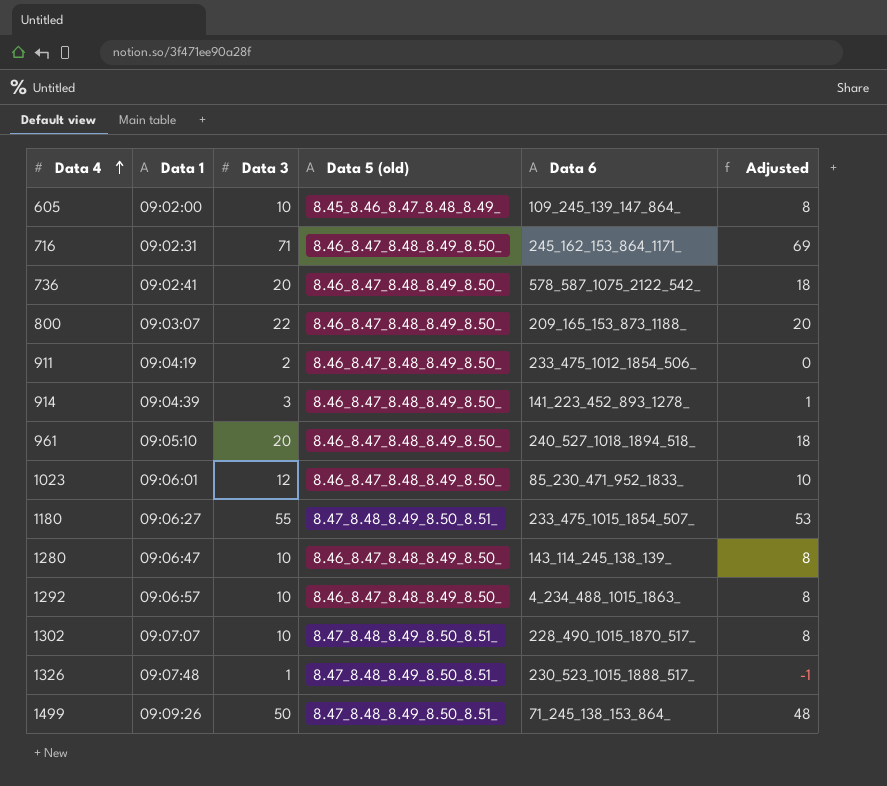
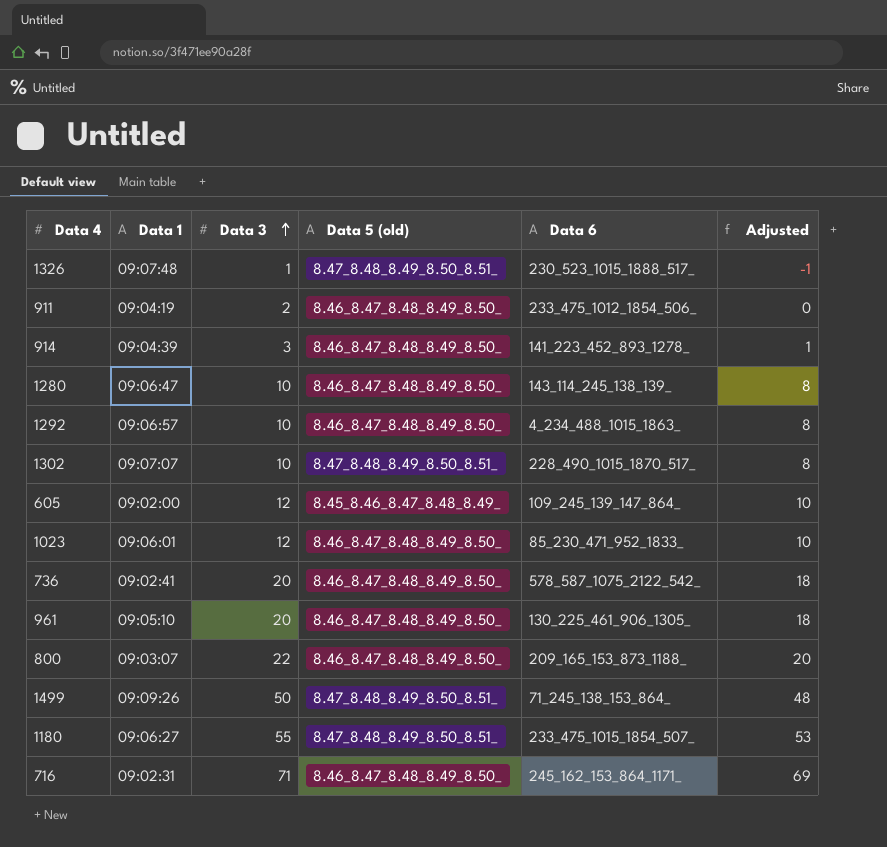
row order: Data 4 ascending -> Data 3 ascending
605 | Data 3: 10 -> 12
605 | Adjusted: 8 -> 10
961 | Data 6: 240_527_1018_1894_518_ -> 130_225_461_906_1305_

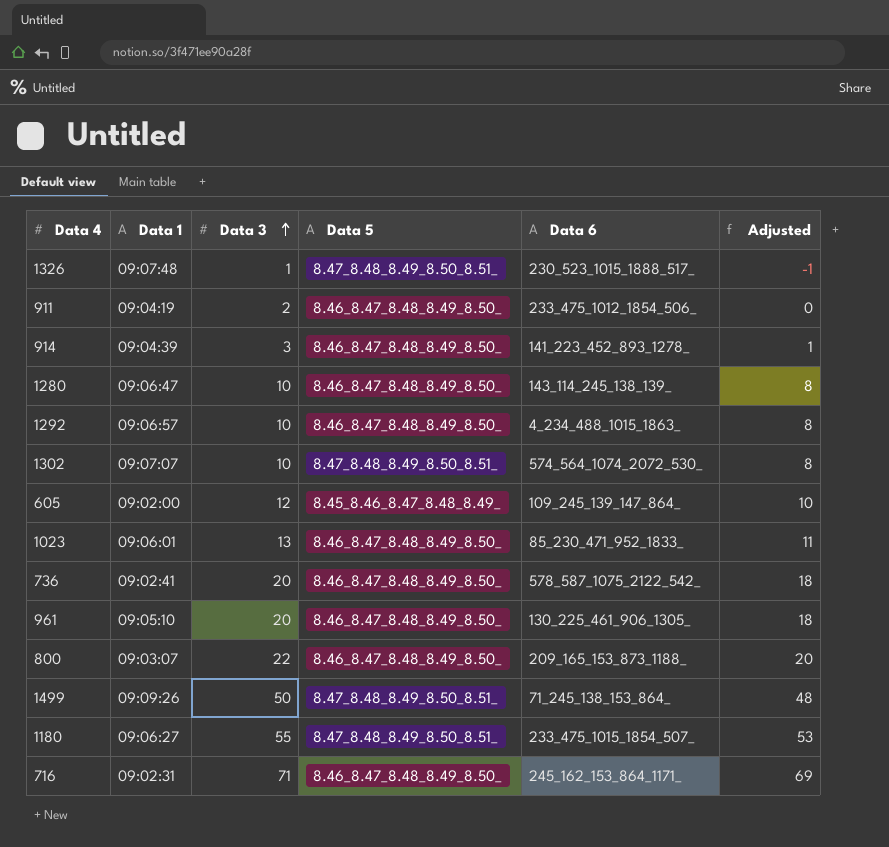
column name: Data 5 (old) -> Data 5
1302 | Data 6: 228_490_1015_1870_517_ -> 574_564_1074_2072_530_
1023 | Data 3: 12 -> 13
1023 | Adjusted: 10 -> 11

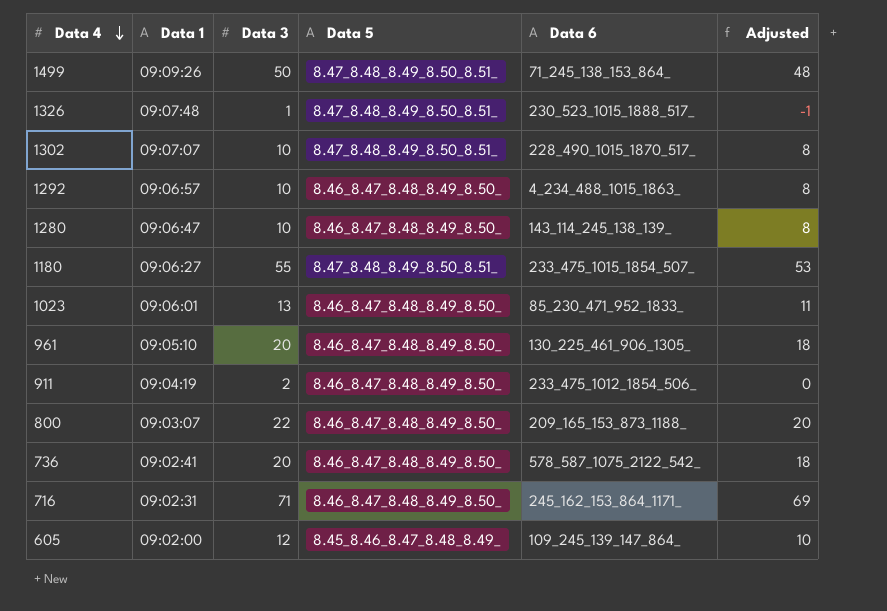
row order: Data 3 ascending -> Data 4 descending
row 914: 09:04:39 | 3 | 8.46_8.47_8.48_8.49_8.50_ | 141_223_452_893_1278_ | 1 -> none
1302 | Data 6: 574_564_1074_2072_530_ -> 228_490_1015_1870_517_

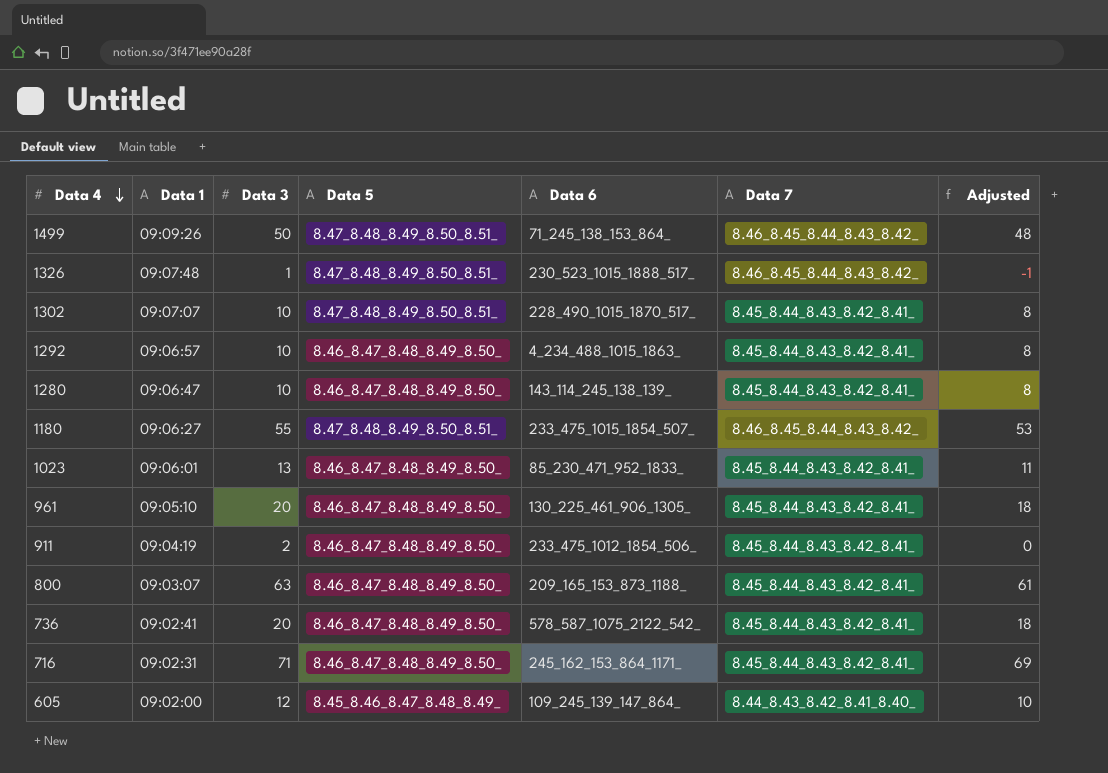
column Data 7 | position: none -> 6
800 | Data 3: 22 -> 63
800 | Adjusted: 20 -> 61

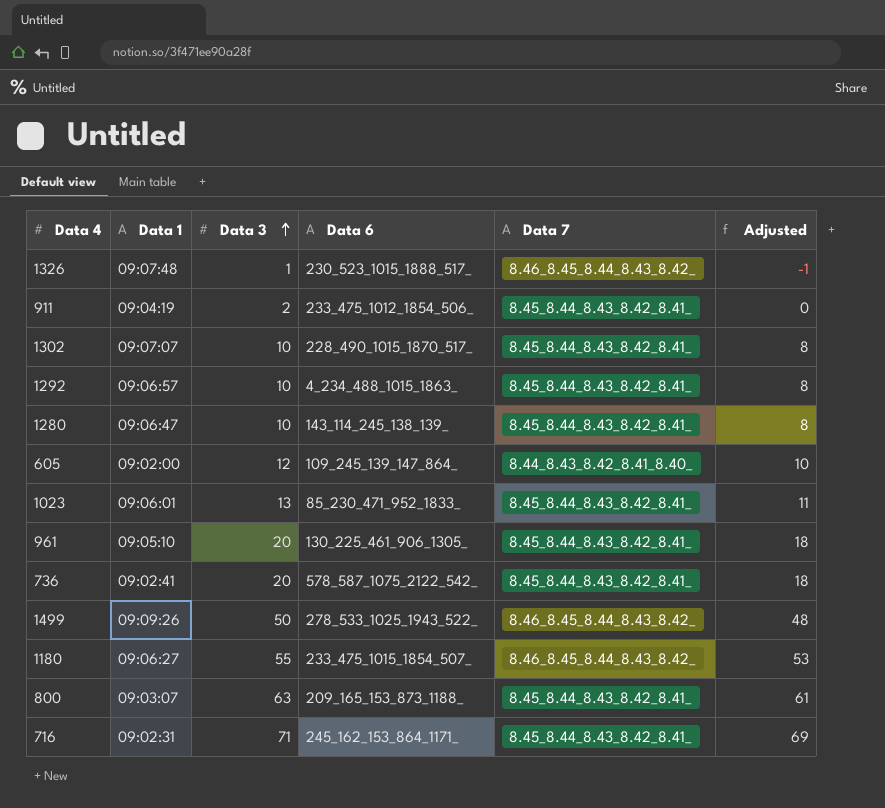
row order: Data 4 descending -> Data 3 ascending
column Data 5 | position: 4 -> none
1499 | Data 6: 71_245_138_153_864_ -> 278_533_1025_1943_522_

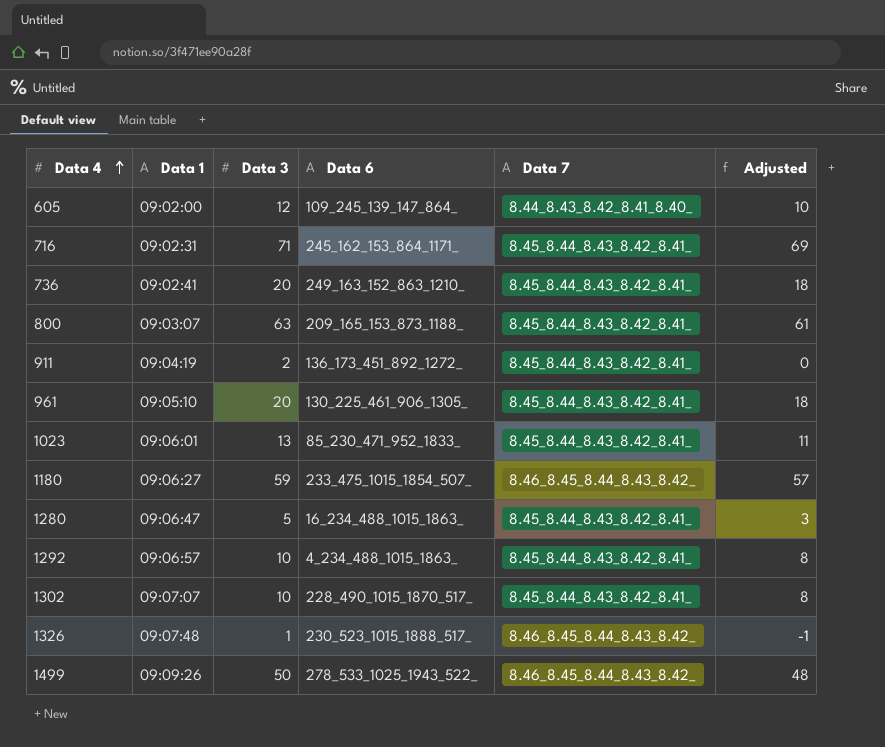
row order: Data 3 ascending -> Data 4 ascending
736 | Data 6: 578_587_1075_2122_542_ -> 249_163_152_863_1210_
911 | Data 6: 233_475_1012_1854_506_ -> 136_173_451_892_1272_
1180 | Data 3: 55 -> 59
1180 | Adjusted: 53 -> 57
1280 | Data 3: 10 -> 5
1280 | Data 6: 143_114_245_138_139_ -> 16_234_488_1015_1863_
1280 | Adjusted: 8 -> 3

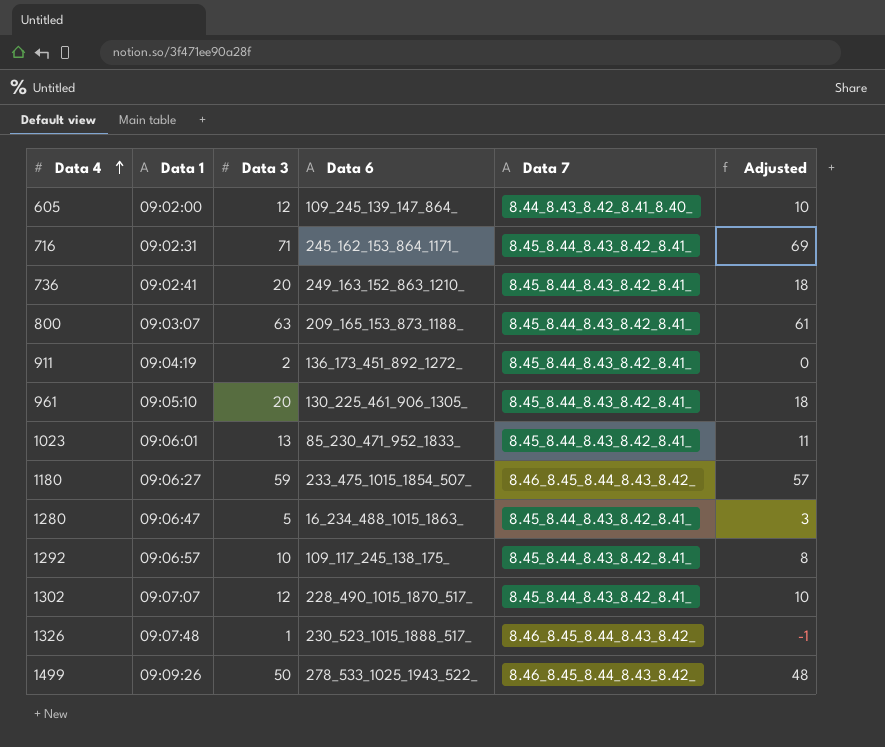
1292 | Data 6: 4_234_488_1015_1863_ -> 109_117_245_138_175_
1302 | Data 3: 10 -> 12
1302 | Adjusted: 8 -> 10

